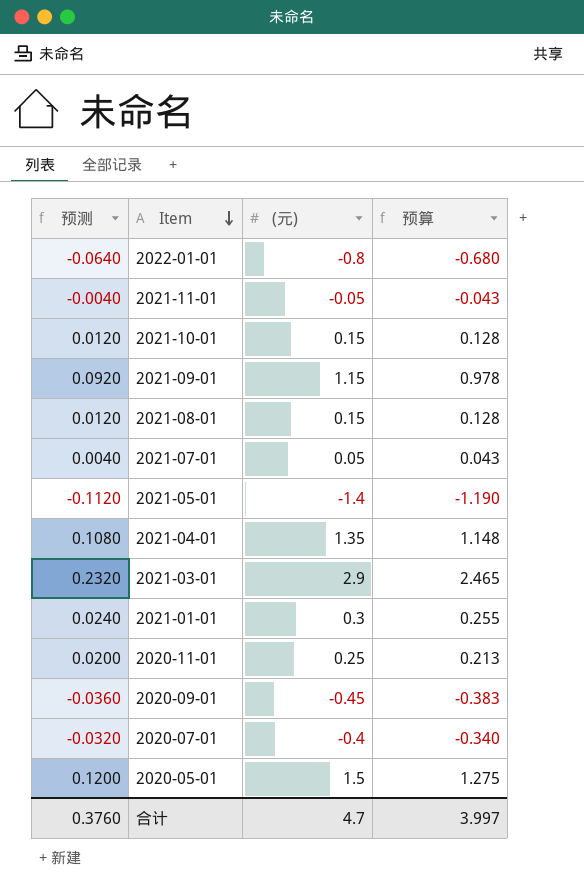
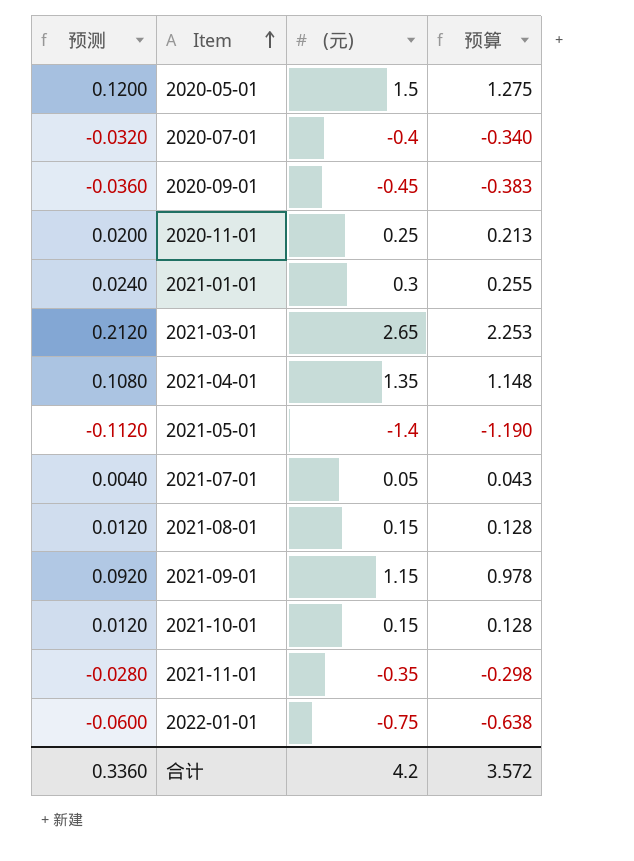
row order: Item descending -> Item ascending
2021-03-01 | 预测: 0.2320 -> 0.2120
2021-03-01 | (元): 2.9 -> 2.65
2021-03-01 | 预算: 2.465 -> 2.253
2021-11-01 | 预测: -0.0040 -> -0.0280
2021-11-01 | (元): -0.05 -> -0.35
2021-11-01 | 预算: -0.043 -> -0.298
2022-01-01 | 预测: -0.0640 -> -0.0600
2022-01-01 | (元): -0.8 -> -0.75
2022-01-01 | 预算: -0.680 -> -0.638
合计 | 预测: 0.3760 -> 0.3360
合计 | (元): 4.7 -> 4.2
合计 | 预算: 3.997 -> 3.572

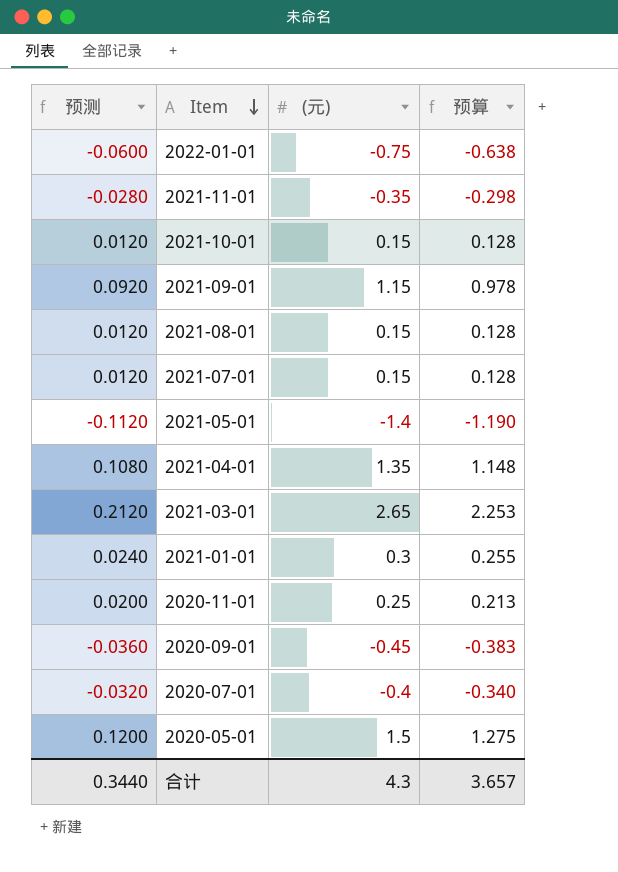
row order: Item ascending -> Item descending
2021-07-01 | 预测: 0.0040 -> 0.0120
2021-07-01 | (元): 0.05 -> 0.15
2021-07-01 | 预算: 0.043 -> 0.128
合计 | 预测: 0.3360 -> 0.3440
合计 | (元): 4.2 -> 4.3
合计 | 预算: 3.572 -> 3.657

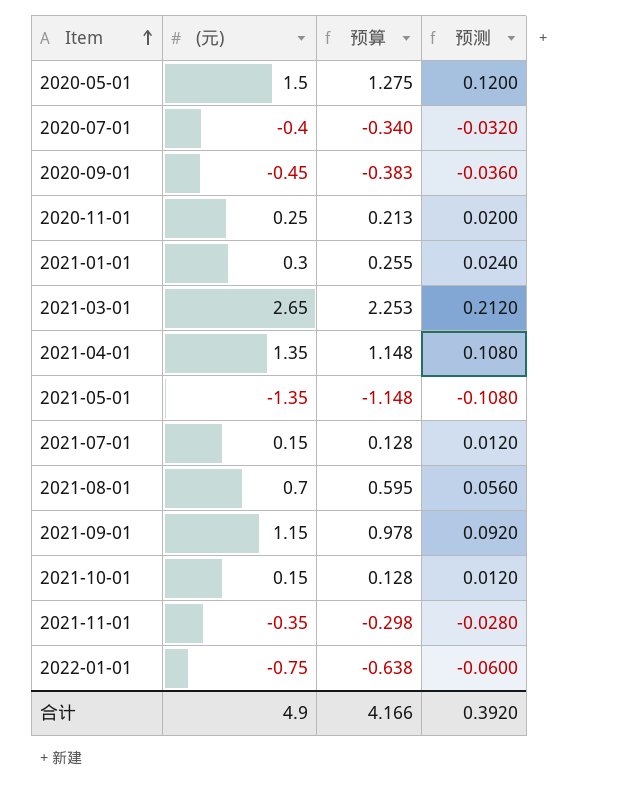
row order: Item descending -> Item ascending
column 预测 | position: 1 -> 4
2021-05-01 | (元): -1.4 -> -1.35
2021-05-01 | 预算: -1.190 -> -1.148
2021-05-01 | 预测: -0.1120 -> -0.1080
2021-08-01 | (元): 0.15 -> 0.7
2021-08-01 | 预算: 0.128 -> 0.595
2021-08-01 | 预测: 0.0120 -> 0.0560
合计 | (元): 4.3 -> 4.9
合计 | 预算: 3.657 -> 4.166
合计 | 预测: 0.3440 -> 0.3920

